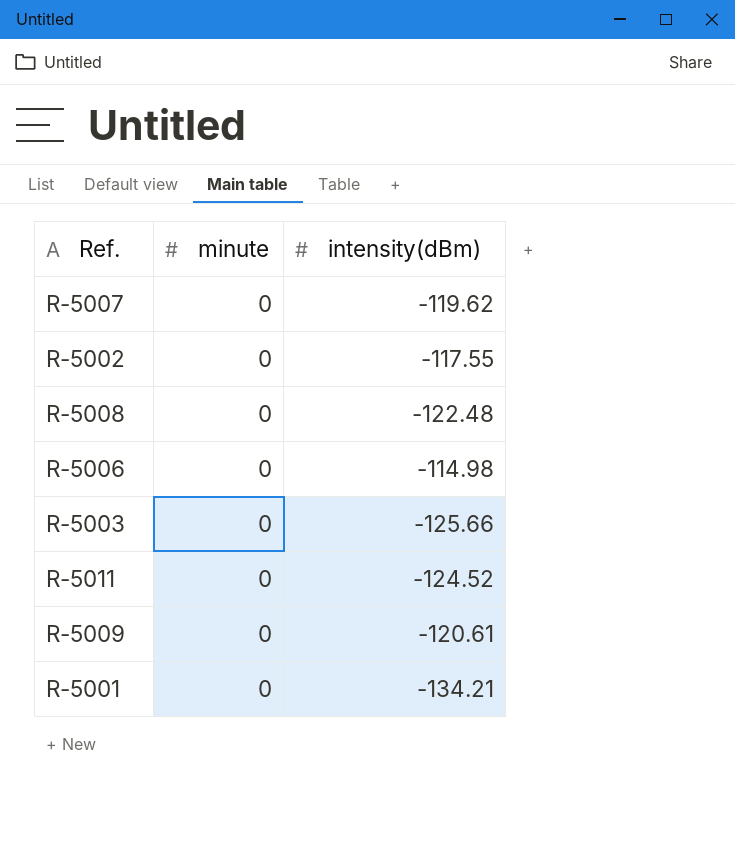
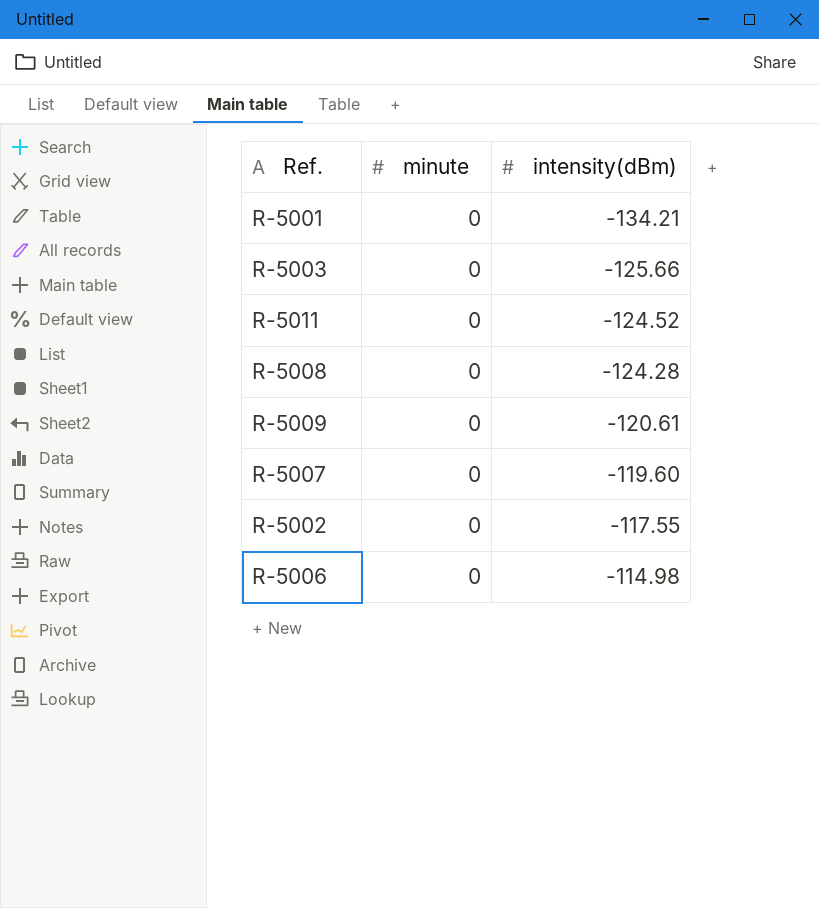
row order: none -> intensity(dBm) ascending
R-5008 | intensity(dBm): -122.48 -> -124.28
R-5007 | intensity(dBm): -119.62 -> -119.60

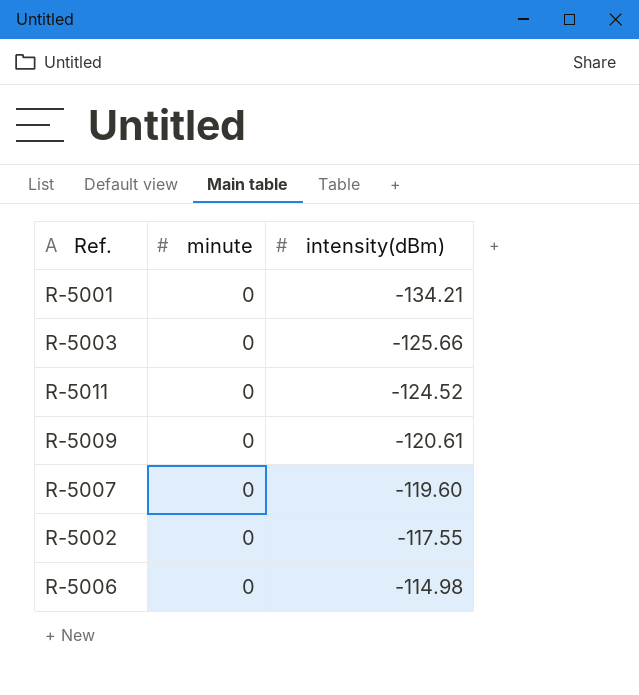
row R-5008: 0 | -124.28 -> none

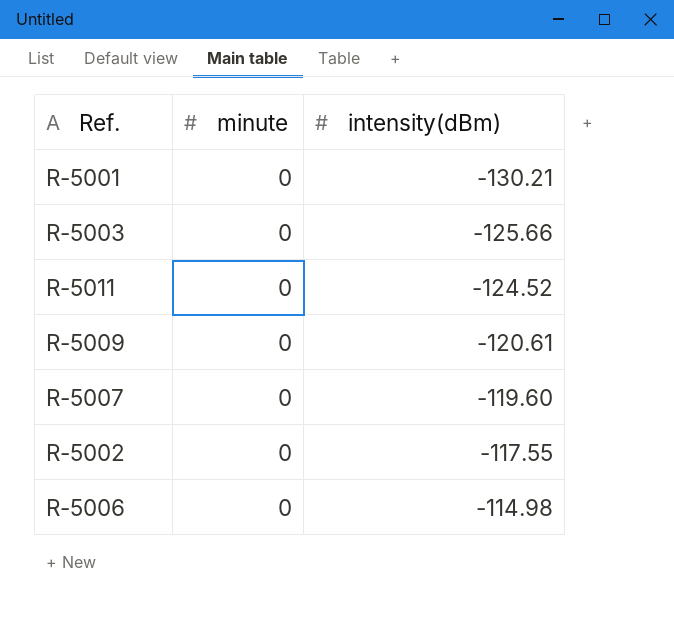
R-5001 | intensity(dBm): -134.21 -> -130.21

